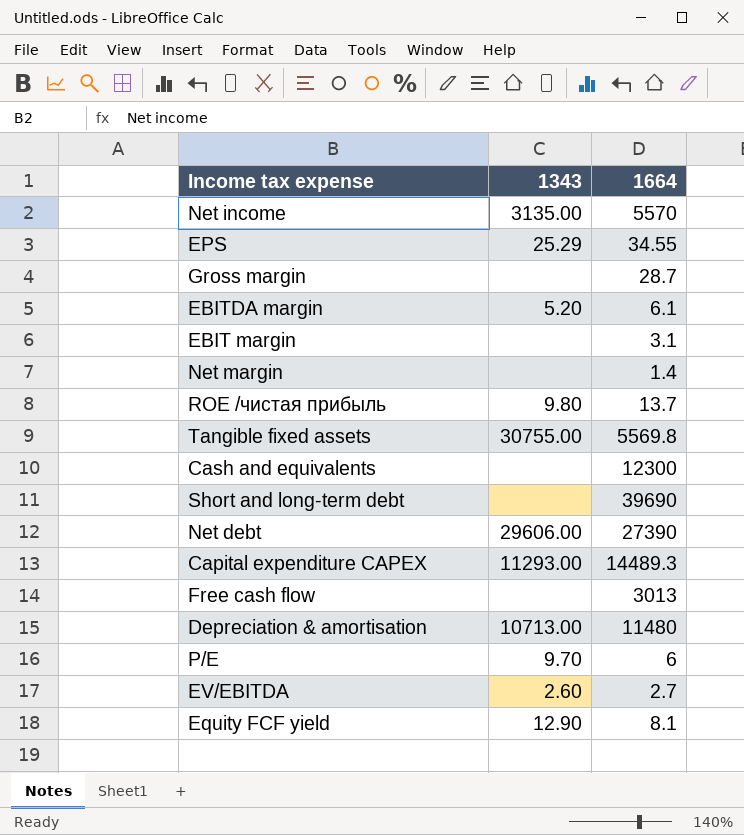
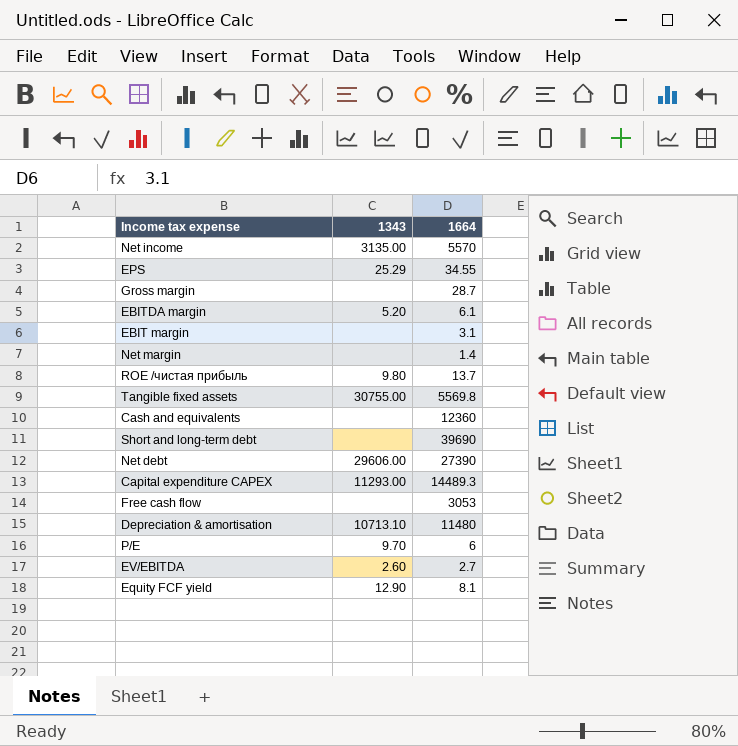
Cash and equivalents | 1664: 12300 -> 12360
Free cash flow | 1664: 3013 -> 3053
Depreciation & amortisation | 1343: 10713.00 -> 10713.10

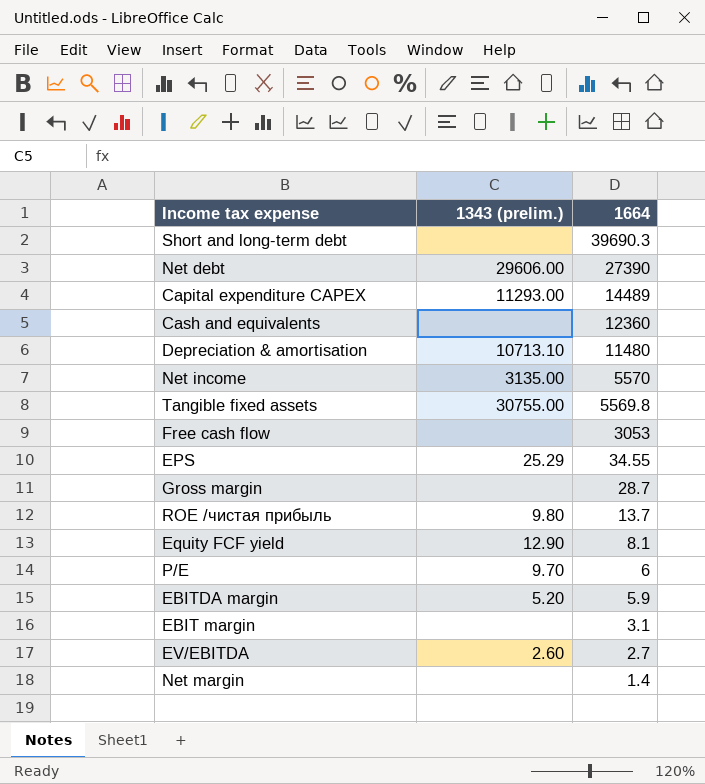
row order: none -> 1664 descending
column name: 1343 -> 1343 (prelim.)
Short and long-term debt | 1664: 39690 -> 39690.3
Capital expenditure CAPEX | 1664: 14489.3 -> 14489
EBITDA margin | 1664: 6.1 -> 5.9

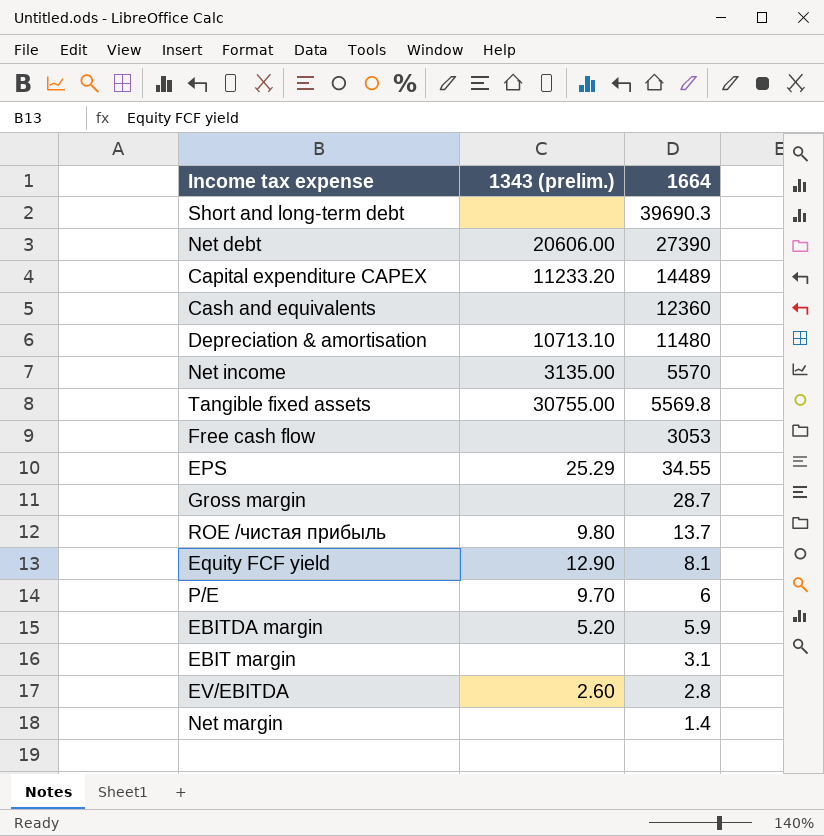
Net debt | 1343 (prelim.): 29606.00 -> 20606.00
Capital expenditure CAPEX | 1343 (prelim.): 11293.00 -> 11233.20
EV/EBITDA | 1664: 2.7 -> 2.8

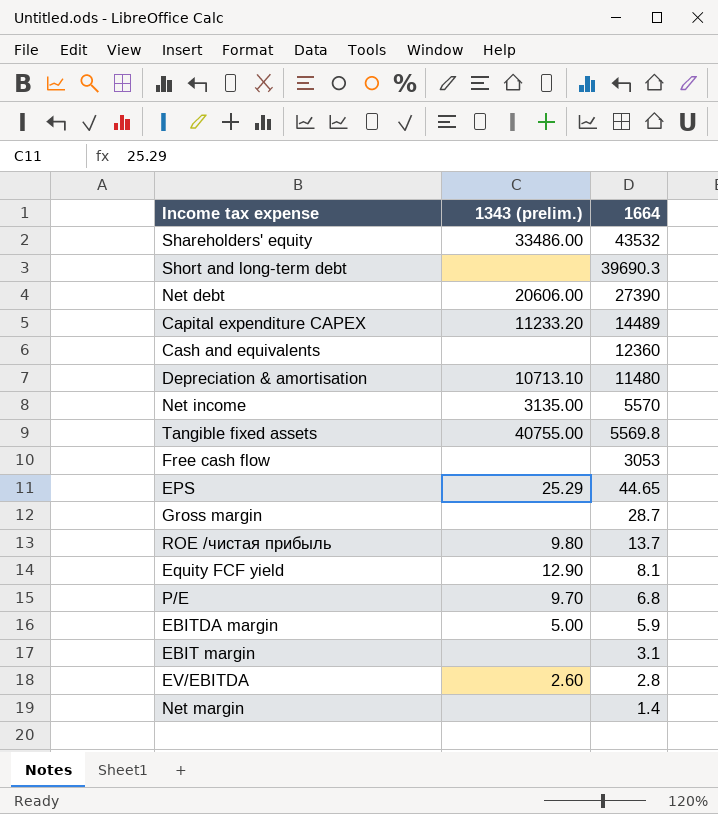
row Shareholders' equity: none -> 33486.00 | 43532
Tangible fixed assets | 1343 (prelim.): 30755.00 -> 40755.00
EPS | 1664: 34.55 -> 44.65
P/E | 1664: 6 -> 6.8
EBITDA margin | 1343 (prelim.): 5.20 -> 5.00

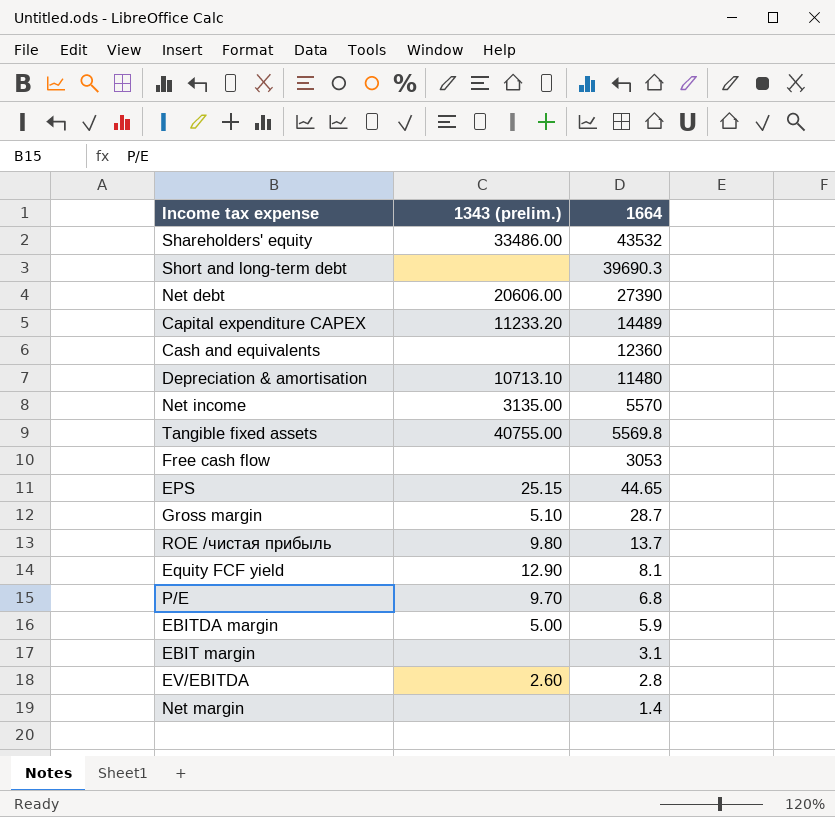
EPS | 1343 (prelim.): 25.29 -> 25.15
Gross margin | 1343 (prelim.): none -> 5.10

